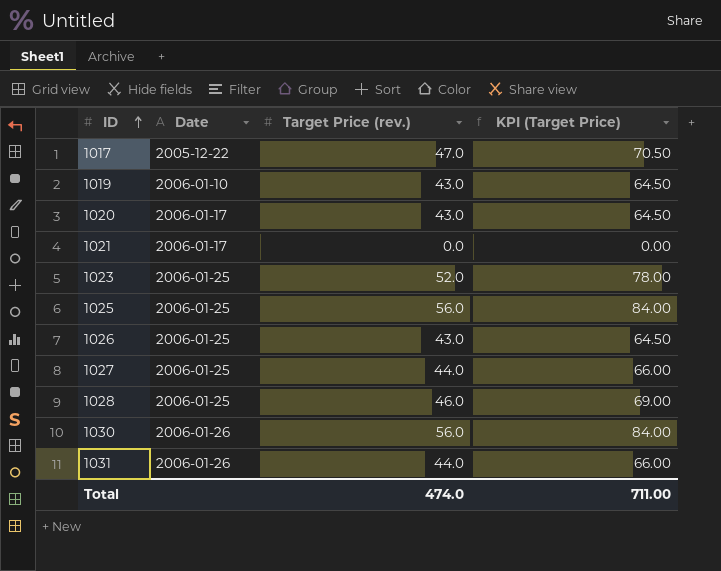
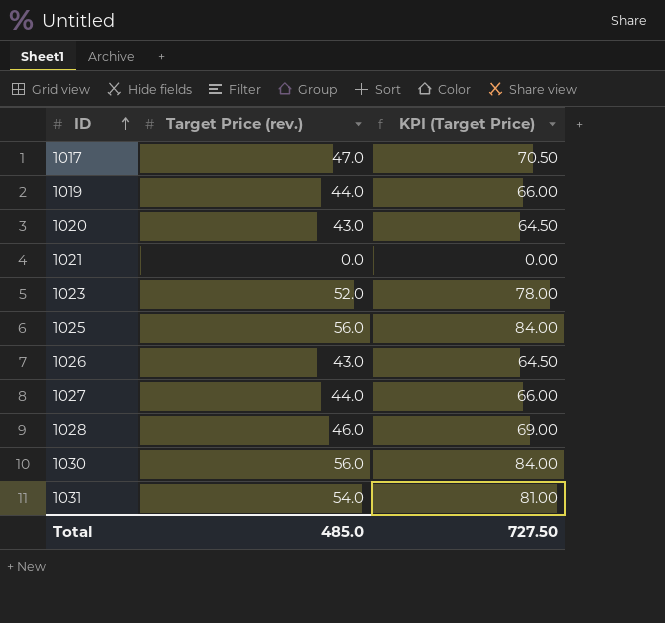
column Date | position: 2 -> none
1019 | Target Price (rev.): 43.0 -> 44.0
1019 | KPI (Target Price): 64.50 -> 66.00
1031 | Target Price (rev.): 44.0 -> 54.0
1031 | KPI (Target Price): 66.00 -> 81.00
Total | Target Price (rev.): 474.0 -> 485.0
Total | KPI (Target Price): 711.00 -> 727.50

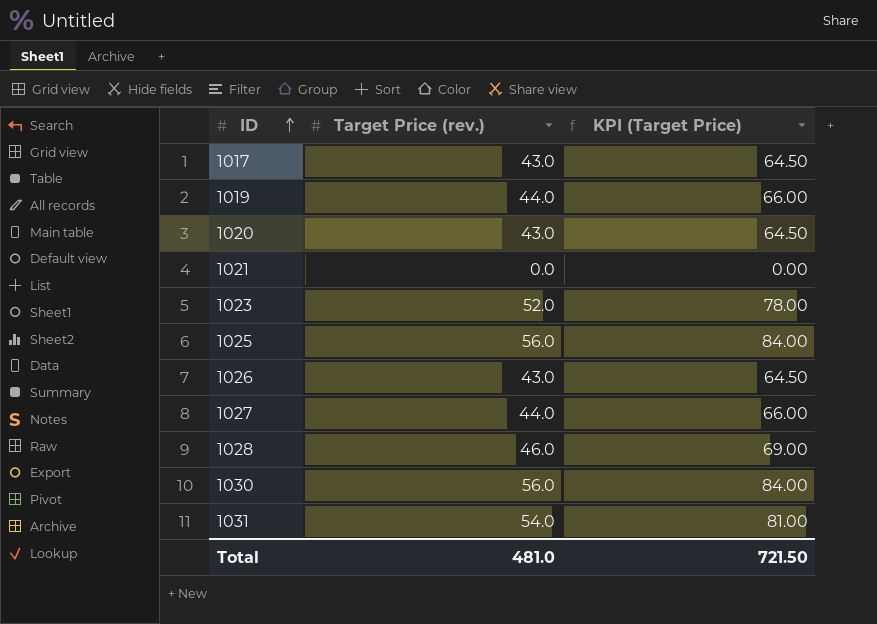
1017 | Target Price (rev.): 47.0 -> 43.0
1017 | KPI (Target Price): 70.50 -> 64.50
Total | Target Price (rev.): 485.0 -> 481.0
Total | KPI (Target Price): 727.50 -> 721.50

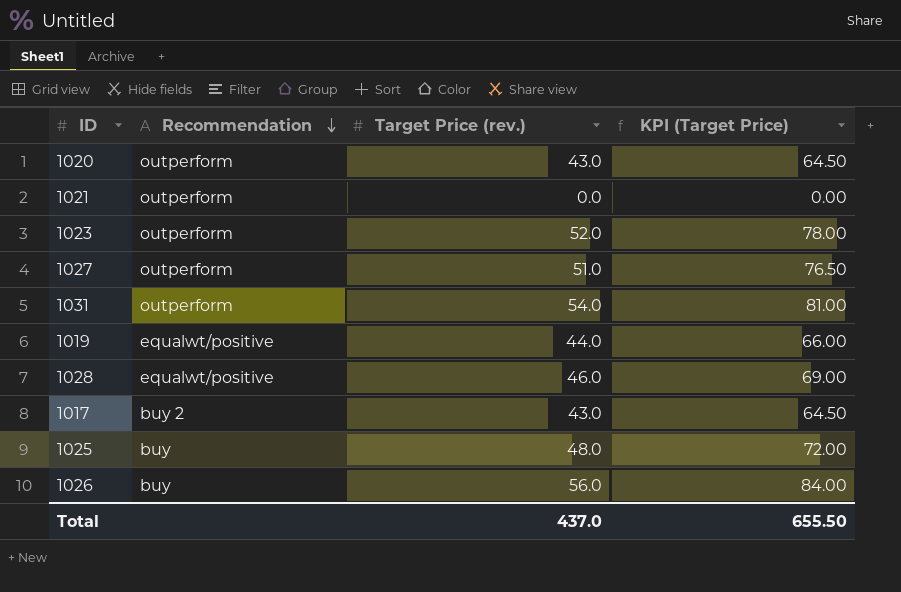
row order: ID ascending -> Recommendation descending
column Recommendation | position: none -> 2
row 1030: 56.0 | 84.00 -> none
1027 | Target Price (rev.): 44.0 -> 51.0
1027 | KPI (Target Price): 66.00 -> 76.50
1025 | Target Price (rev.): 56.0 -> 48.0
1025 | KPI (Target Price): 84.00 -> 72.00
1026 | Target Price (rev.): 43.0 -> 56.0
1026 | KPI (Target Price): 64.50 -> 84.00
Total | Target Price (rev.): 481.0 -> 437.0
Total | KPI (Target Price): 721.50 -> 655.50

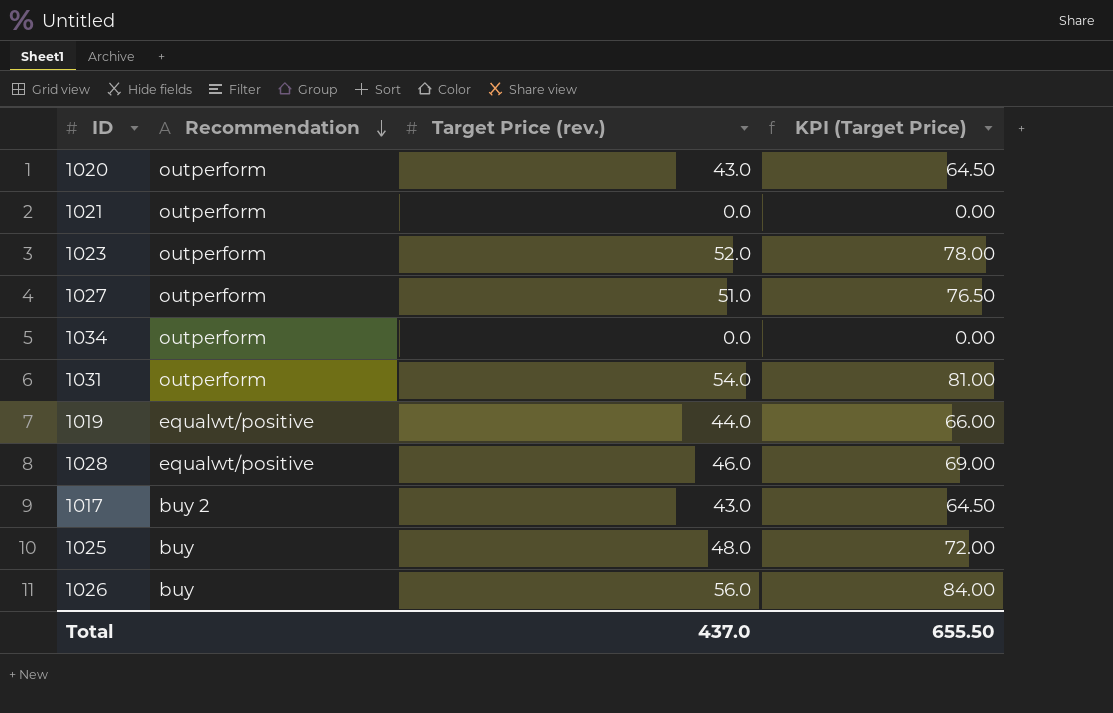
row 1034: none -> outperform | 0.0 | 0.00

